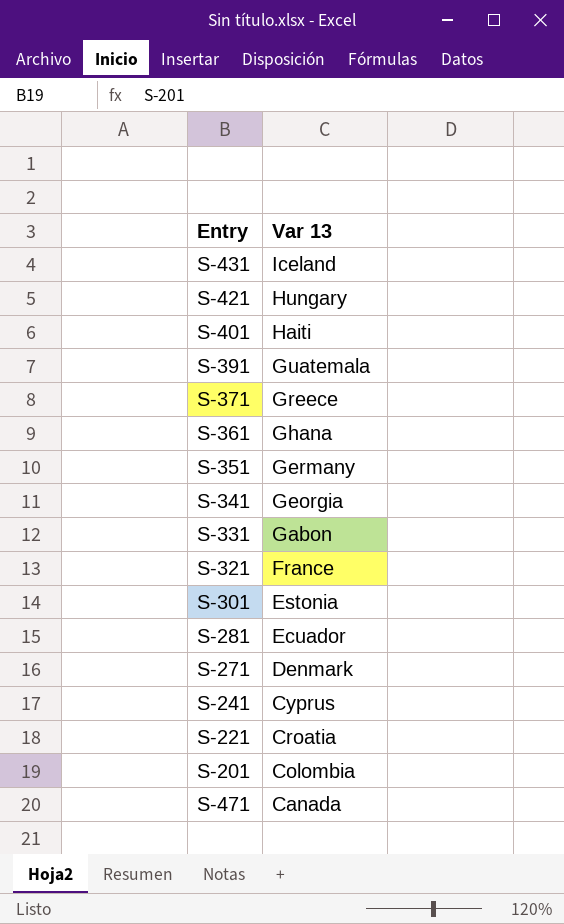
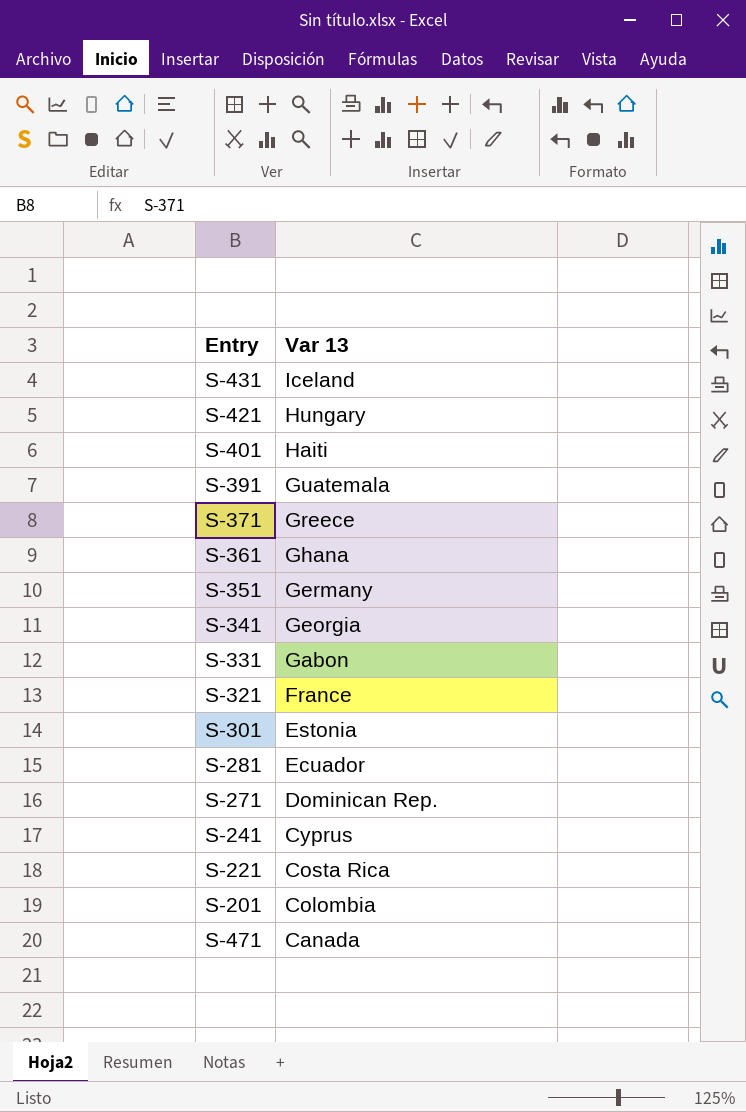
S-271 | Var 13: Denmark -> Dominican Rep.
S-221 | Var 13: Croatia -> Costa Rica

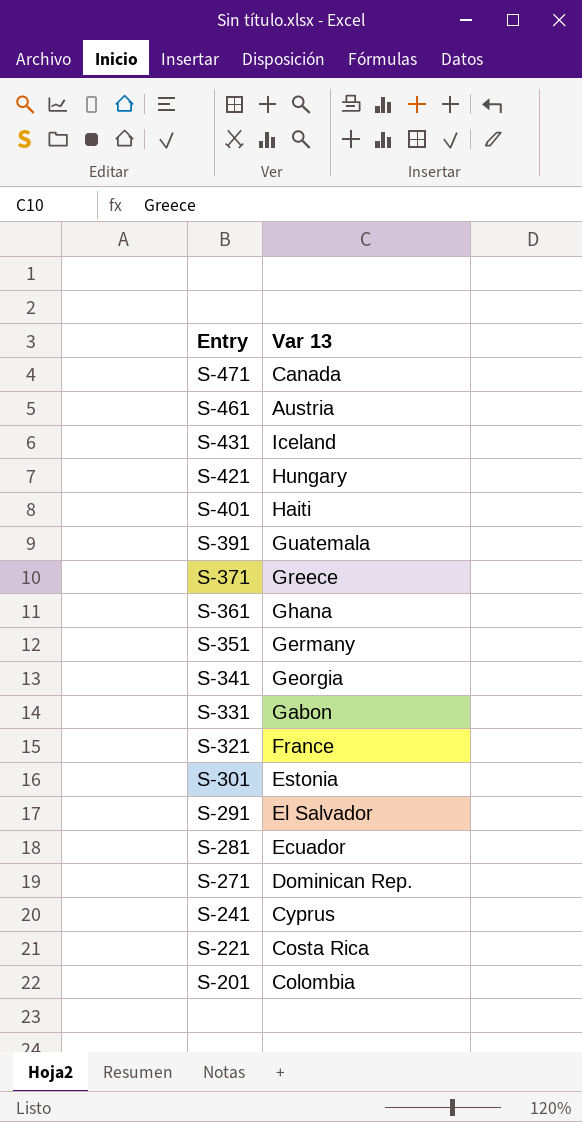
row order: Var 13 descending -> Entry descending
row S-461: none -> Austria
row S-291: none -> El Salvador

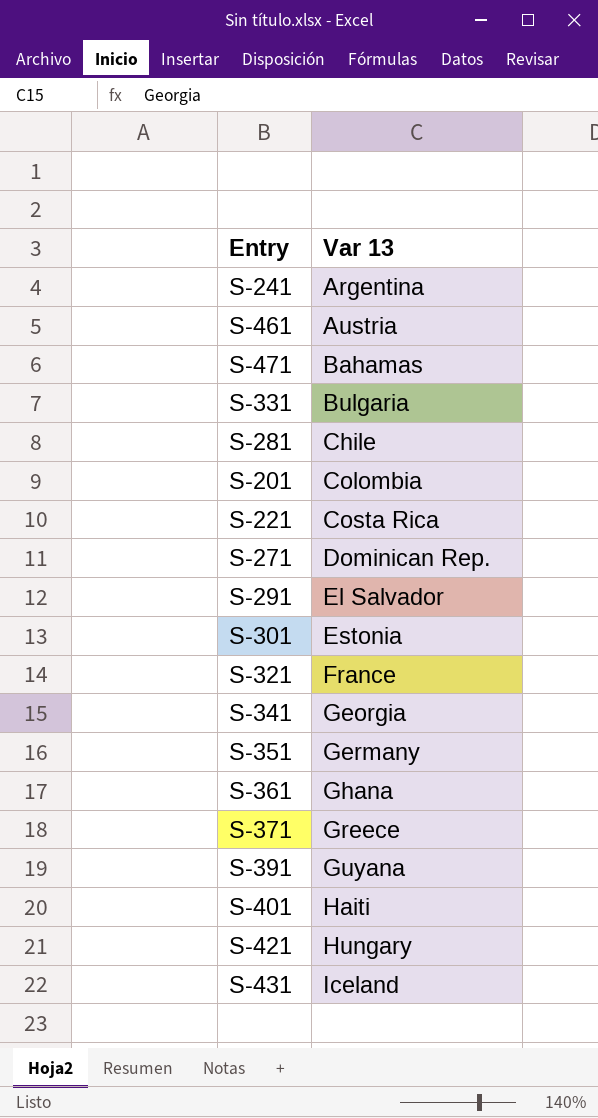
row order: Entry descending -> Var 13 ascending
S-241 | Var 13: Cyprus -> Argentina
S-471 | Var 13: Canada -> Bahamas
S-331 | Var 13: Gabon -> Bulgaria
S-281 | Var 13: Ecuador -> Chile
S-391 | Var 13: Guatemala -> Guyana

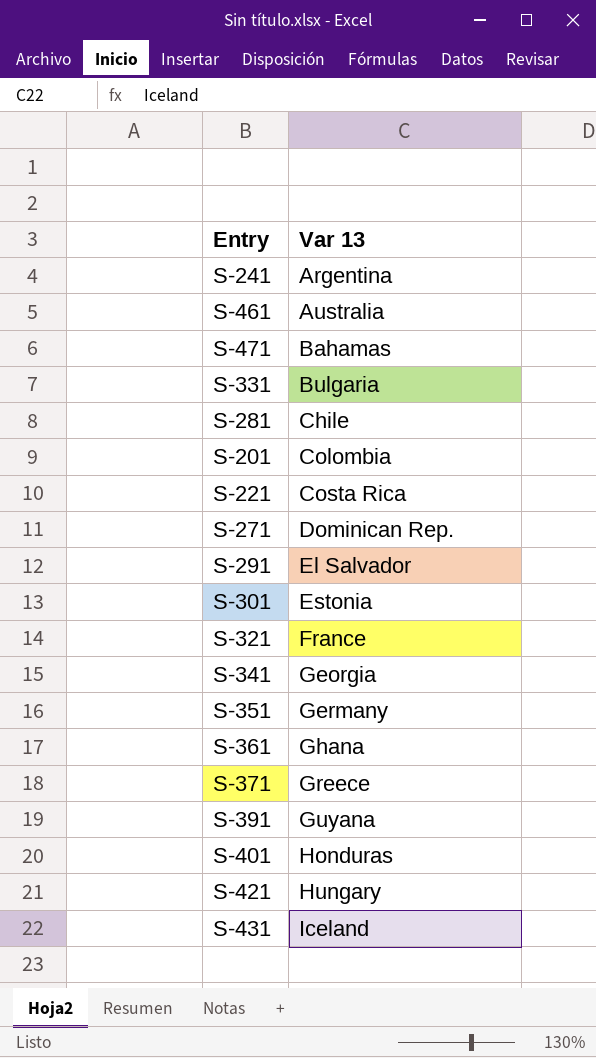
S-461 | Var 13: Austria -> Australia
S-401 | Var 13: Haiti -> Honduras

